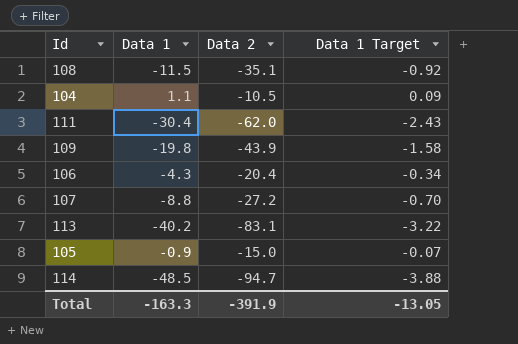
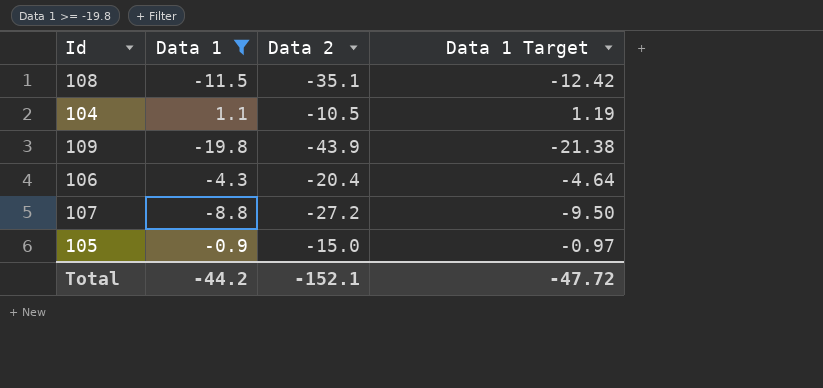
filter: none -> Data 1 >= -19.8
column Data 1 Target | formula: [Data 1] * 0.08 -> [Data 1] * 1.08
Total | Data 1: -163.3 -> -44.2
Total | Data 2: -391.9 -> -152.1
Total | Data 1 Target: -13.05 -> -47.72

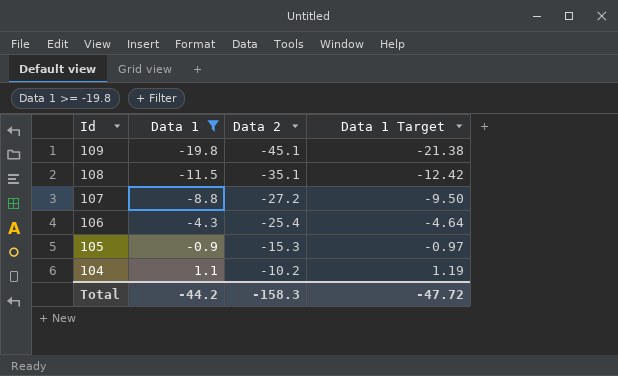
row order: none -> Id descending
109 | Data 2: -43.9 -> -45.1
106 | Data 2: -20.4 -> -25.4
105 | Data 2: -15.0 -> -15.3
104 | Data 2: -10.5 -> -10.2
Total | Data 2: -152.1 -> -158.3

